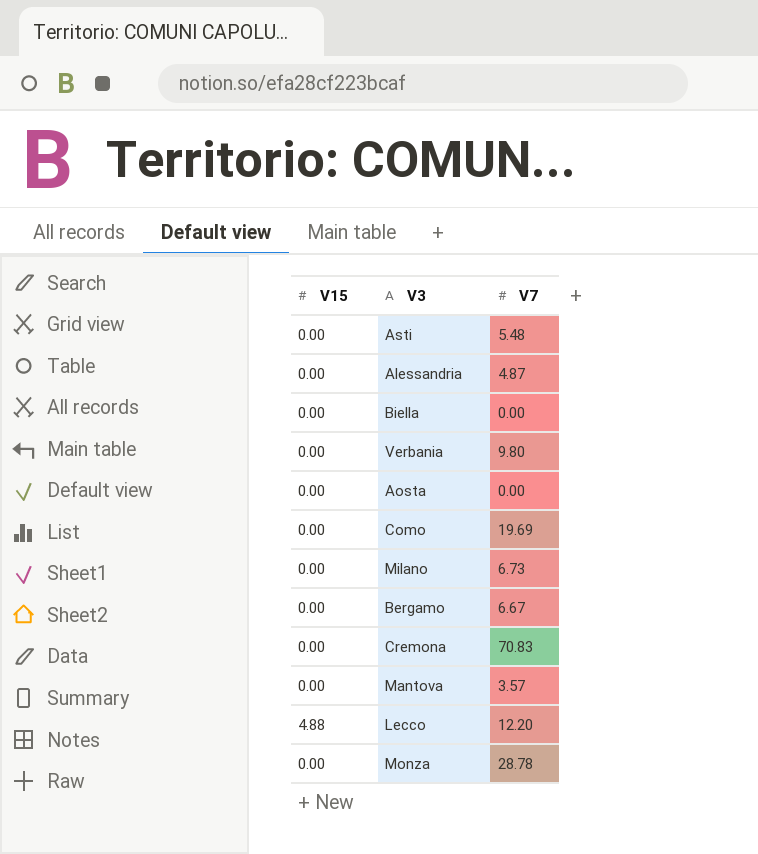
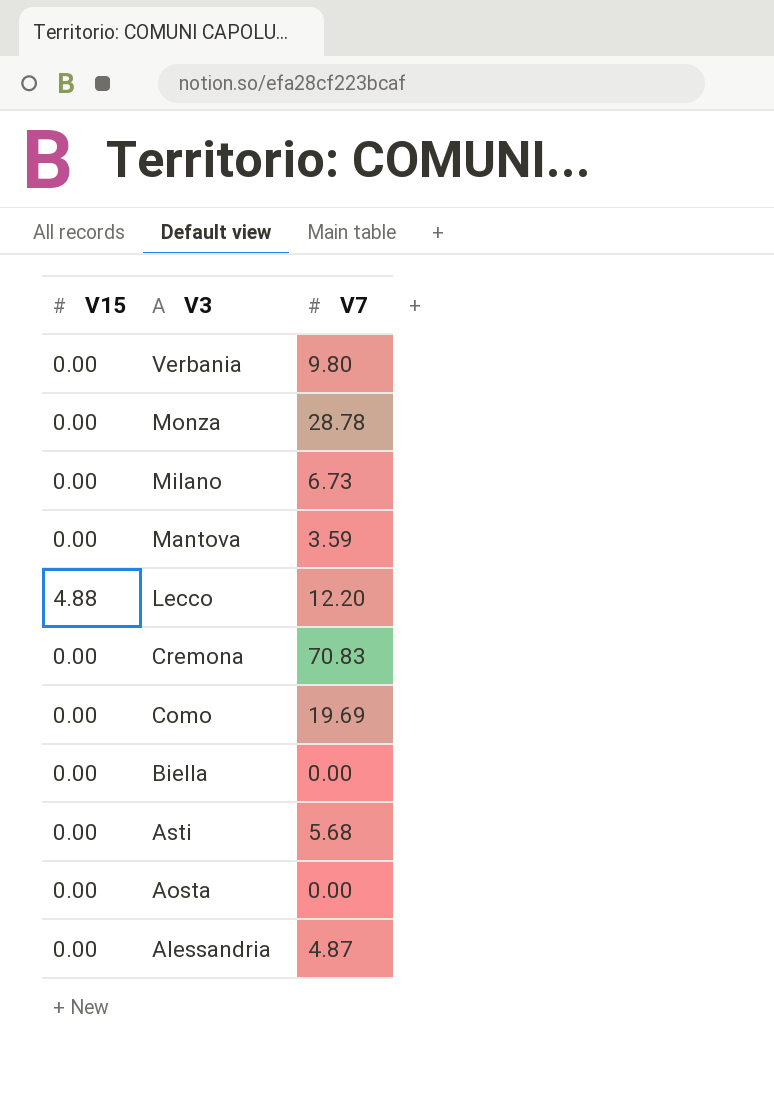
row order: none -> V3 descending
row Bergamo: 0.00 | 6.67 -> none
Mantova | V7: 3.57 -> 3.59
Asti | V7: 5.48 -> 5.68

